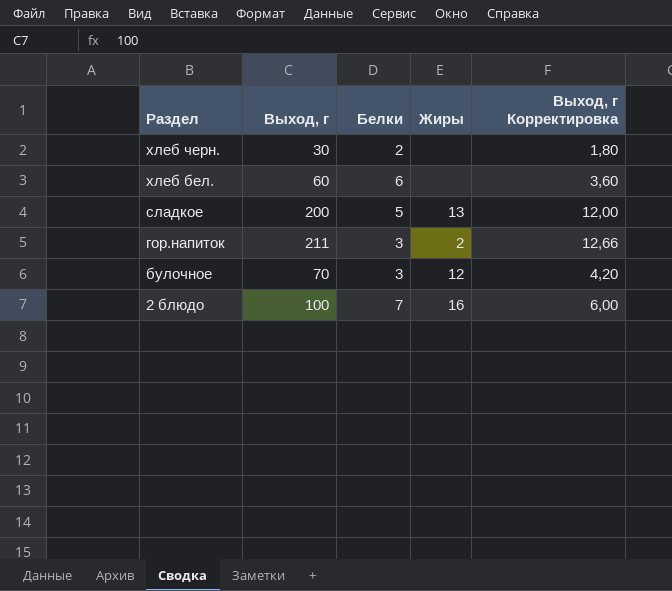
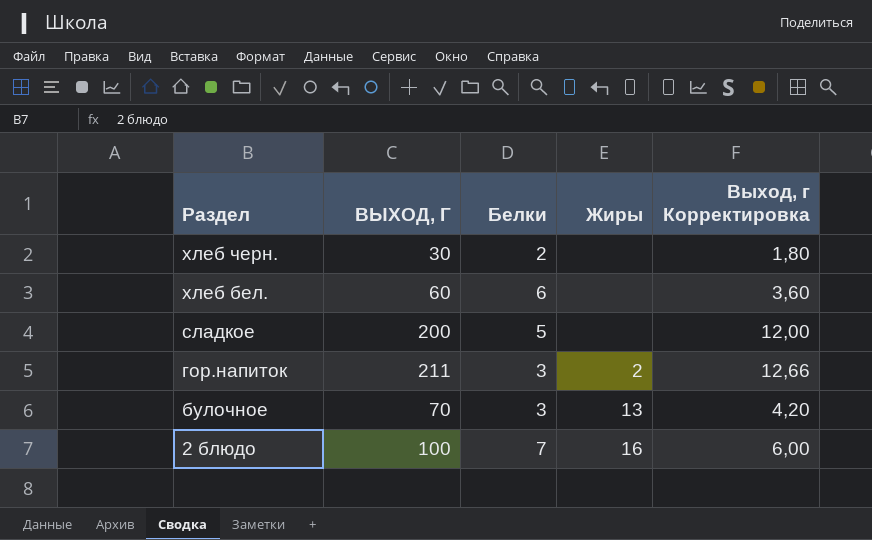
column name: Выход, г -> ВЫХОД, Г
сладкое | Жиры: 13 -> none
булочное | Жиры: 12 -> 13

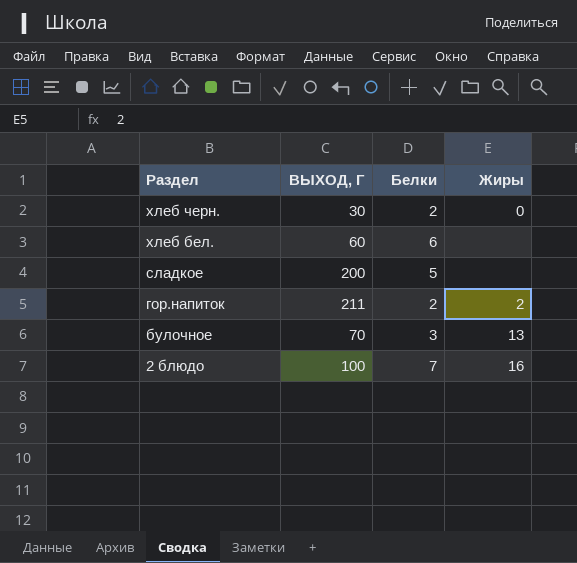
column Выход, г Корректировка | formula: [ВЫХОД, Г] * 0,06 -> none
хлеб черн. | Жиры: none -> 0
гор.напиток | Белки: 3 -> 2

